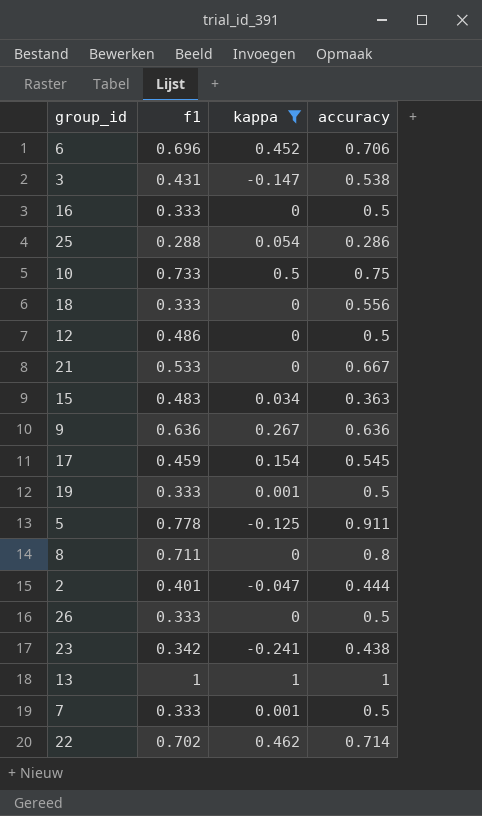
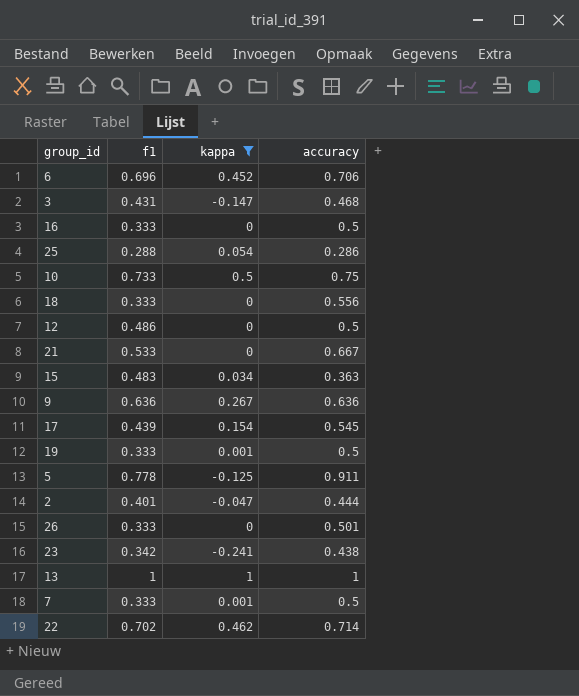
row 8: 0.711 | 0 | 0.8 -> none
3 | accuracy: 0.538 -> 0.468
17 | f1: 0.459 -> 0.439
26 | accuracy: 0.5 -> 0.501

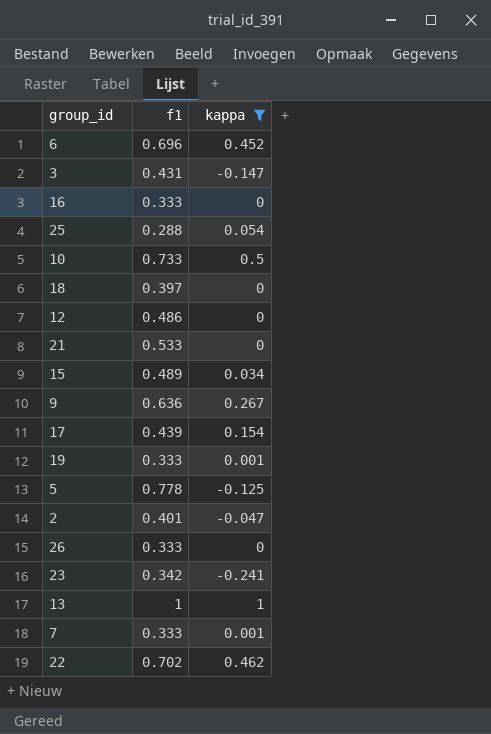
column accuracy | position: 4 -> none
18 | f1: 0.333 -> 0.397
15 | f1: 0.483 -> 0.489

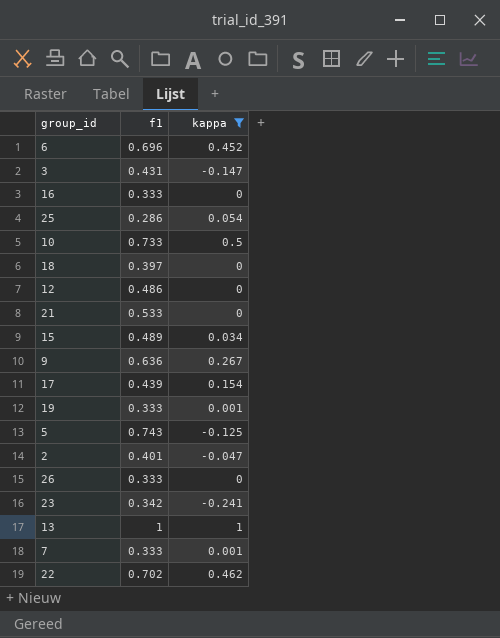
25 | f1: 0.288 -> 0.286
5 | f1: 0.778 -> 0.743

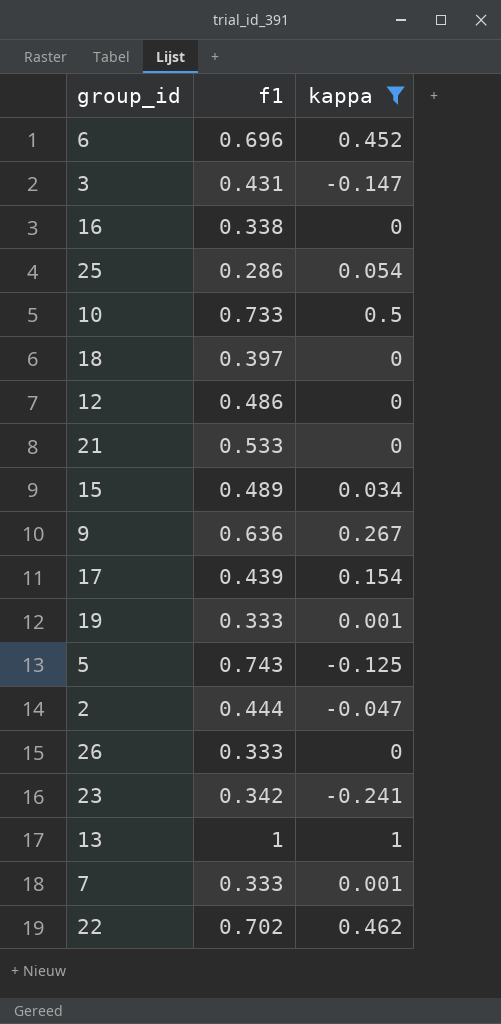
16 | f1: 0.333 -> 0.338
2 | f1: 0.401 -> 0.444

